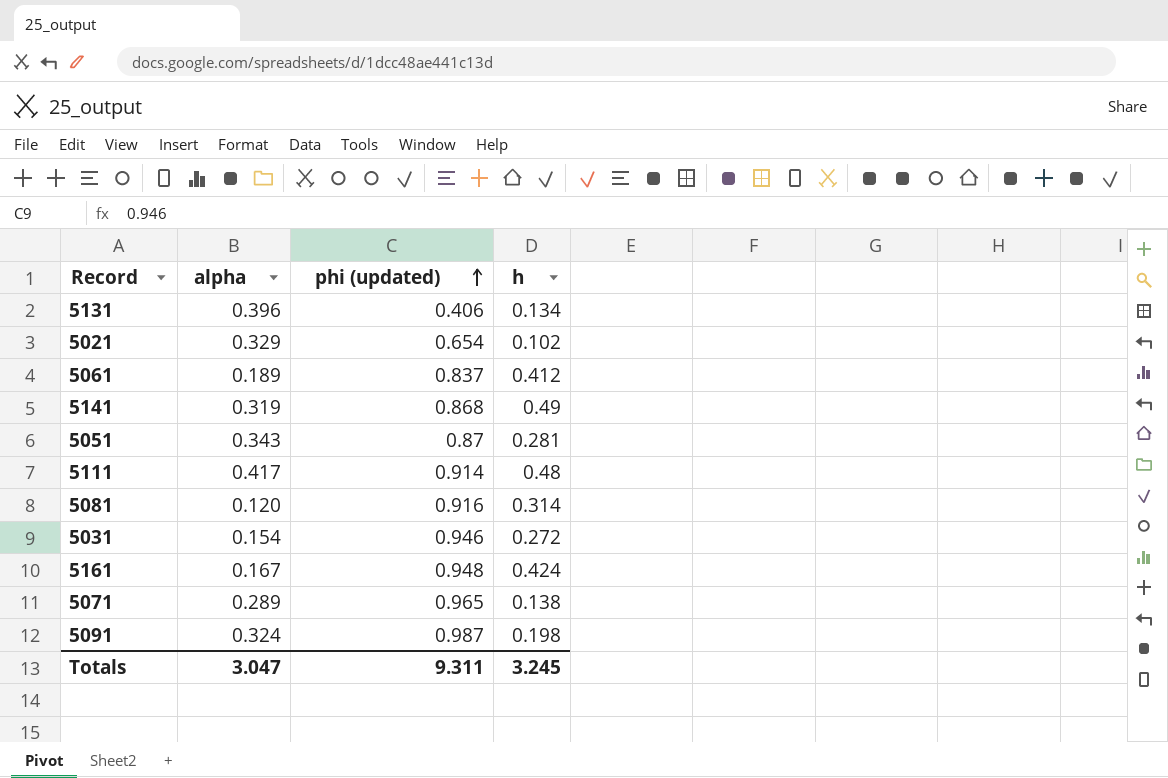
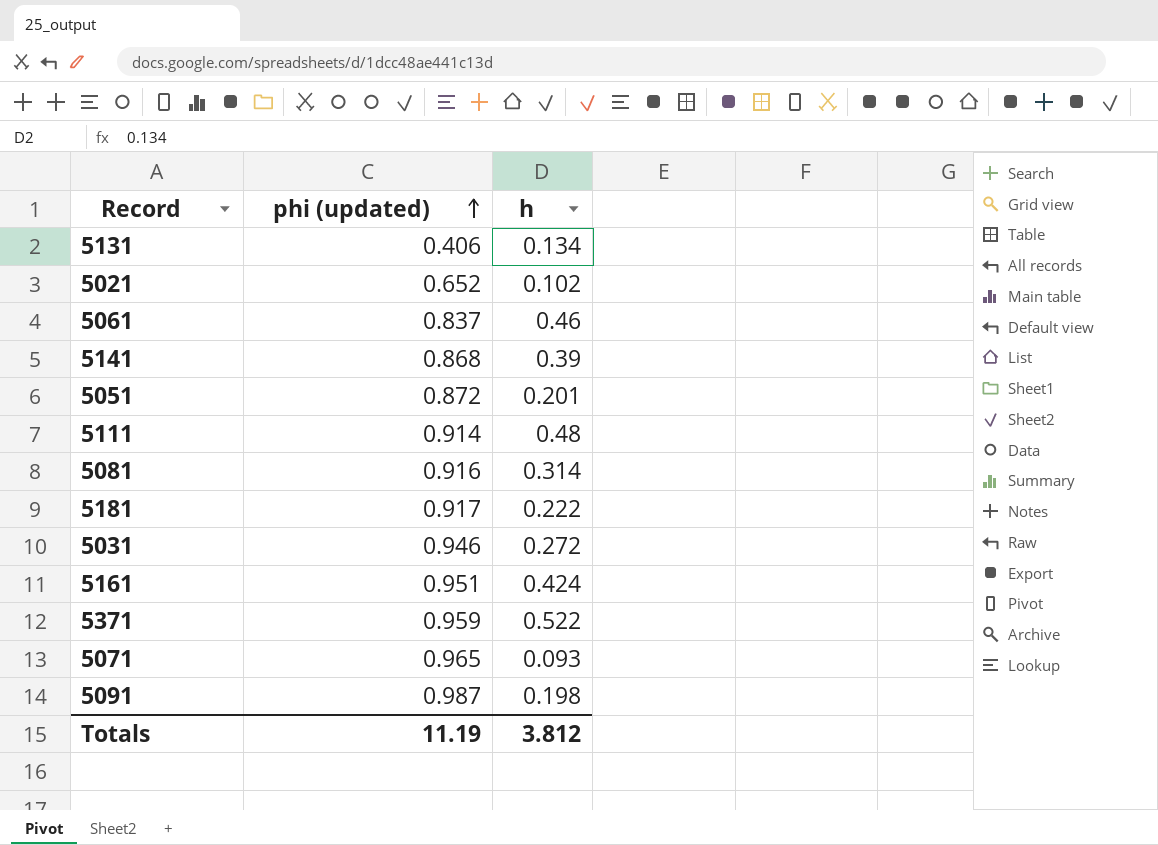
column alpha | position: 2 -> none
5021 | phi (updated): 0.654 -> 0.652
5061 | h: 0.412 -> 0.46
5141 | h: 0.49 -> 0.39
5051 | phi (updated): 0.87 -> 0.872
5051 | h: 0.281 -> 0.201
row 5181: none -> 0.917 | 0.222
5161 | phi (updated): 0.948 -> 0.951
row 5371: none -> 0.959 | 0.522
5071 | h: 0.138 -> 0.093
Totals | phi (updated): 9.311 -> 11.19
Totals | h: 3.245 -> 3.812

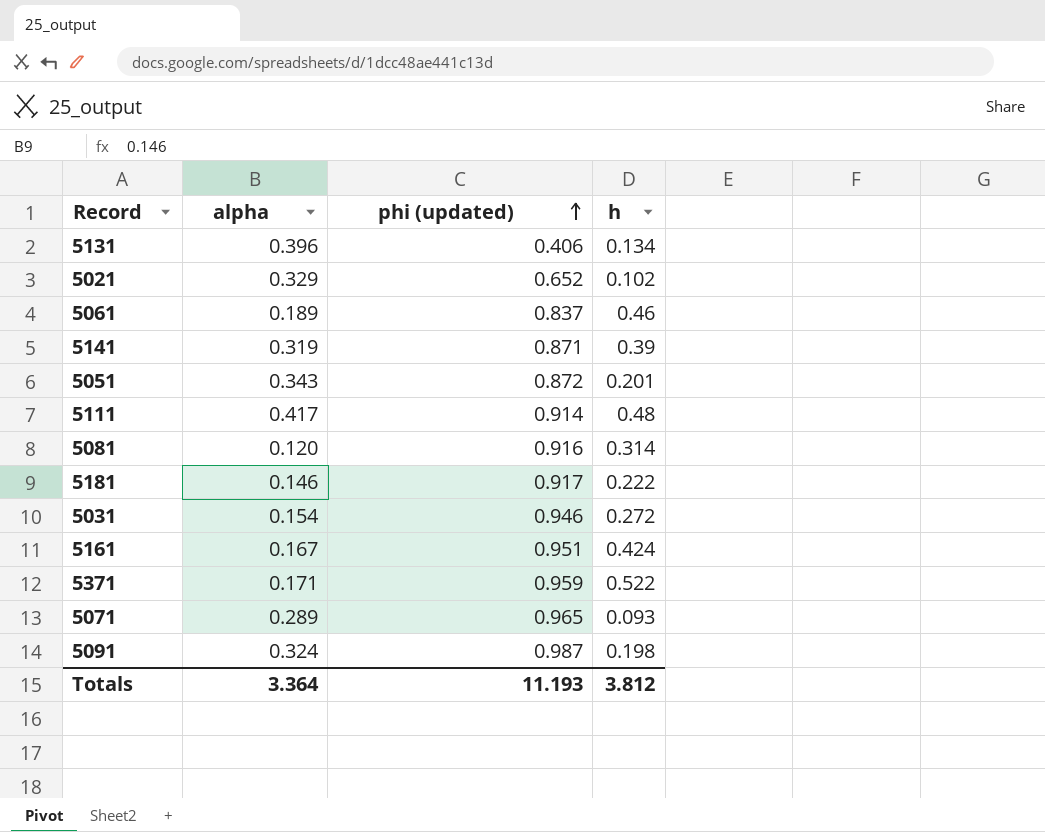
column alpha | position: none -> 2
5141 | phi (updated): 0.868 -> 0.871
Totals | phi (updated): 11.19 -> 11.193

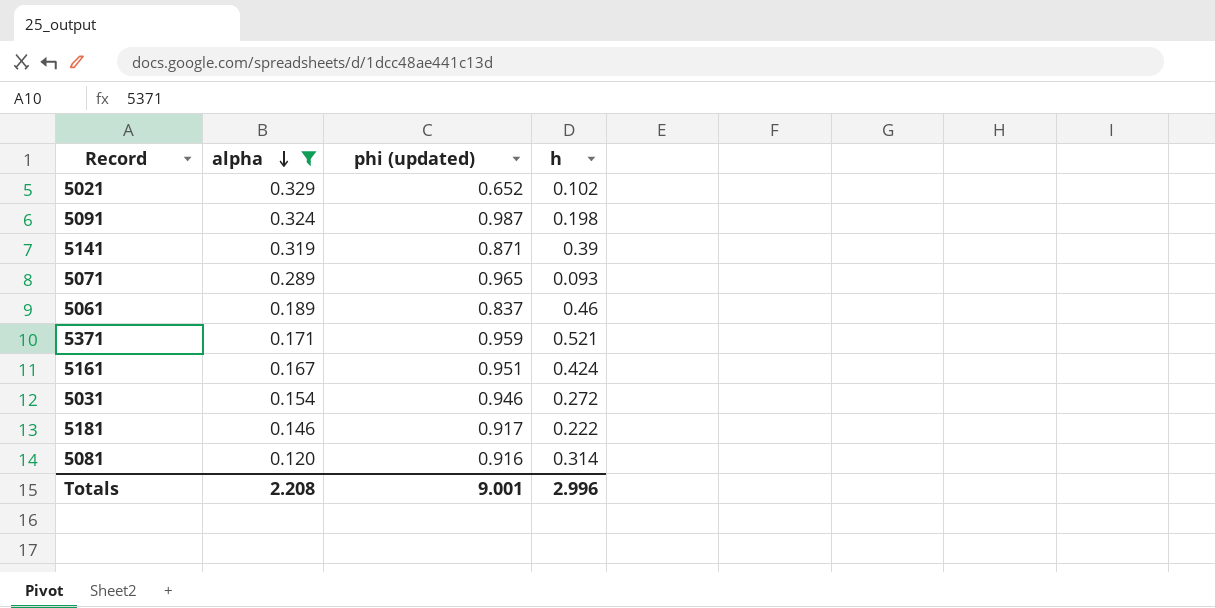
filter: none -> alpha <= 0.329
row order: phi (updated) ascending -> alpha descending
5371 | h: 0.522 -> 0.521
Totals | alpha: 3.364 -> 2.208
Totals | phi (updated): 11.193 -> 9.001
Totals | h: 3.812 -> 2.996

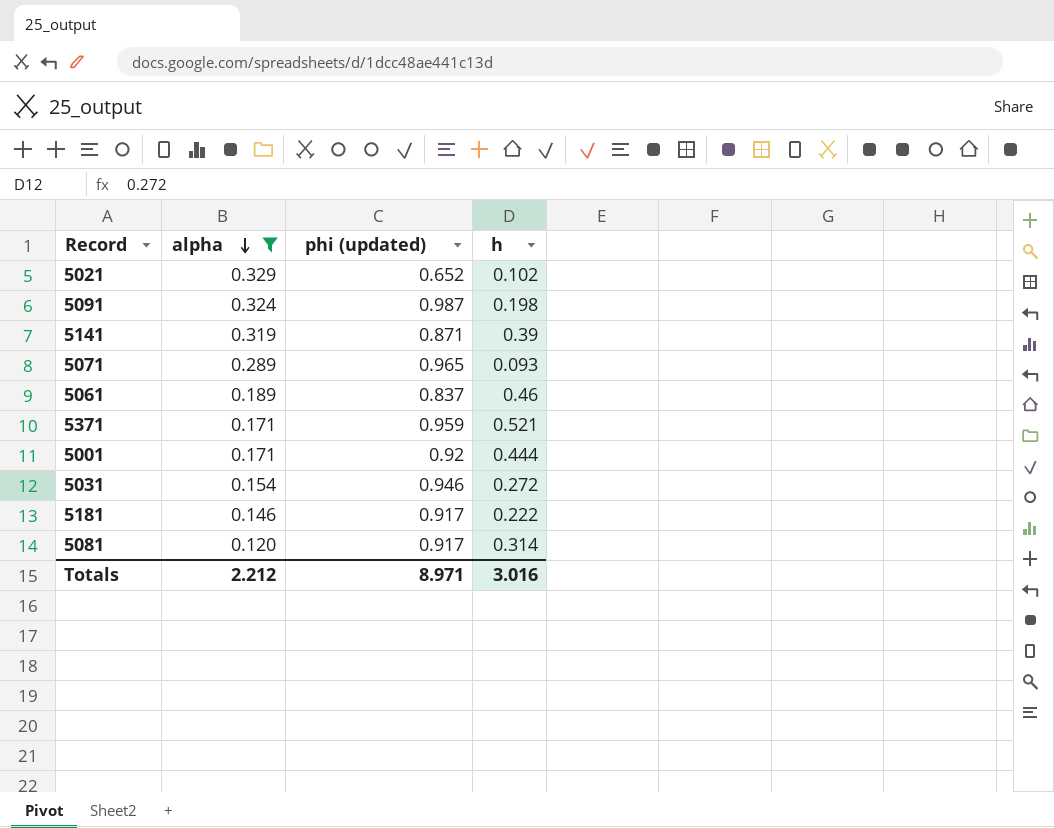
row 5161: 0.167 | 0.951 | 0.424 -> none
row 5001: none -> 0.171 | 0.92 | 0.444
5081 | phi (updated): 0.916 -> 0.917
Totals | alpha: 2.208 -> 2.212
Totals | phi (updated): 9.001 -> 8.971
Totals | h: 2.996 -> 3.016

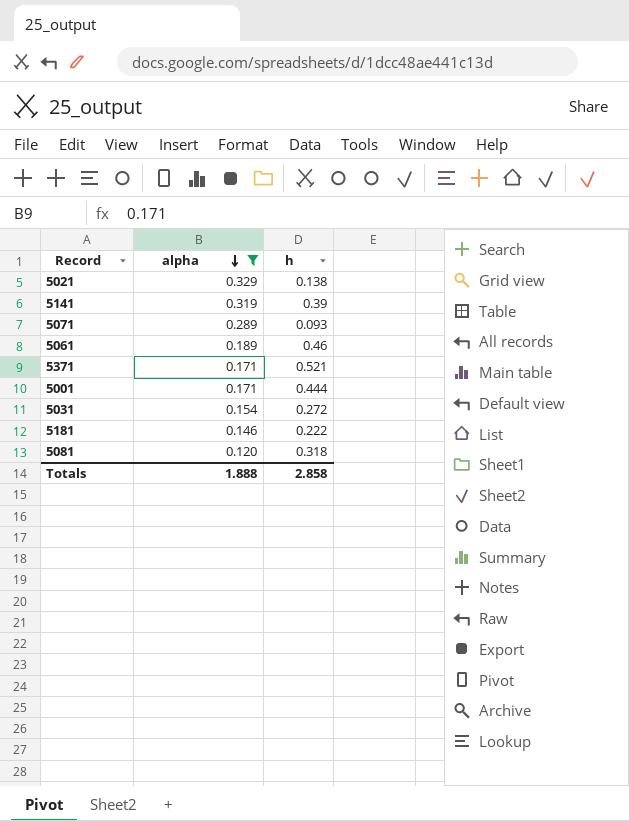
column phi (updated) | position: 3 -> none
row 5091: 0.324 | 0.987 | 0.198 -> none
5021 | h: 0.102 -> 0.138
5081 | h: 0.314 -> 0.318
Totals | alpha: 2.212 -> 1.888
Totals | h: 3.016 -> 2.858

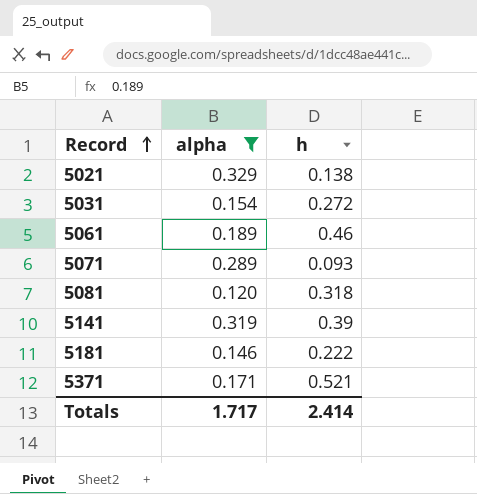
row order: alpha descending -> Record ascending
row 5001: 0.171 | 0.444 -> none
Totals | alpha: 1.888 -> 1.717
Totals | h: 2.858 -> 2.414

